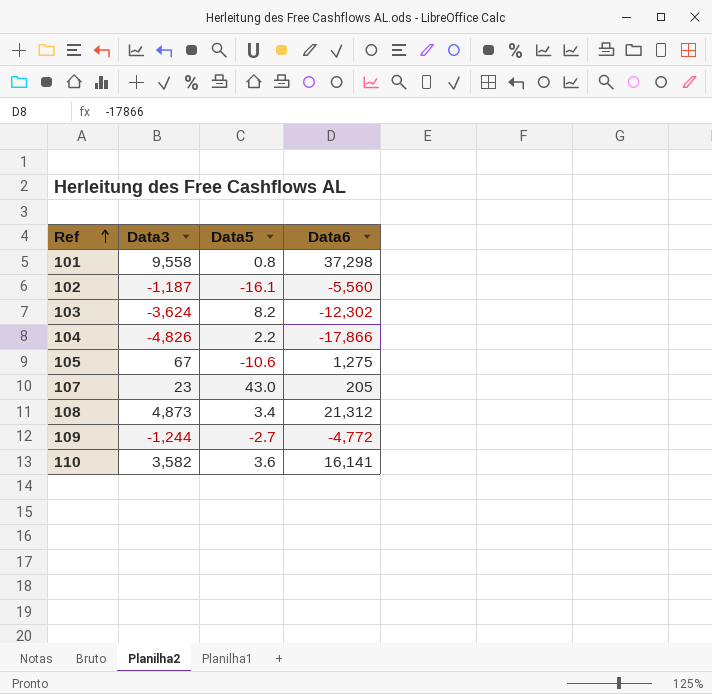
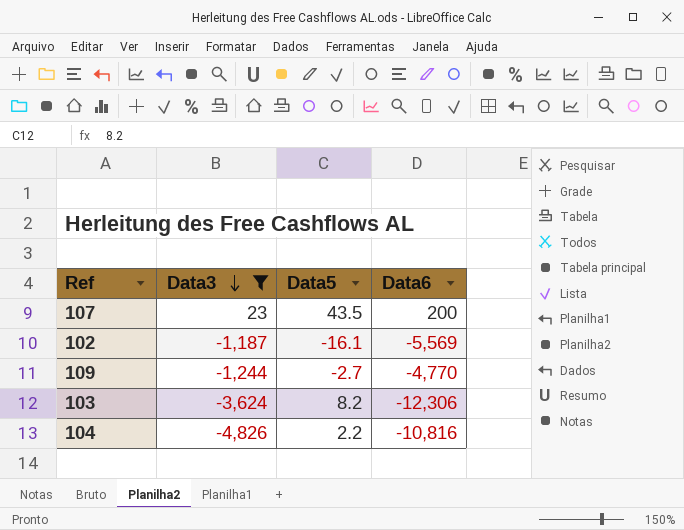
filter: none -> Data3 <= 23
row order: Ref ascending -> Data3 descending
107 | Data5: 43.0 -> 43.5
107 | Data6: 205 -> 200
102 | Data6: -5,560 -> -5,569
109 | Data6: -4,772 -> -4,770
103 | Data6: -12,302 -> -12,306
104 | Data6: -17,866 -> -10,816

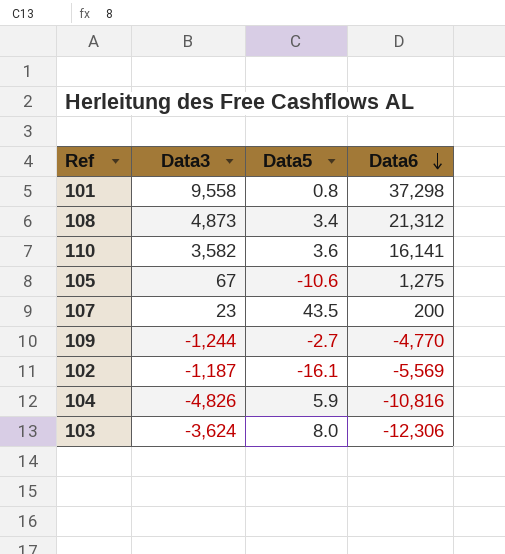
filter: Data3 <= 23 -> none
row order: Data3 descending -> Data6 descending
104 | Data5: 2.2 -> 5.9
103 | Data5: 8.2 -> 8.0

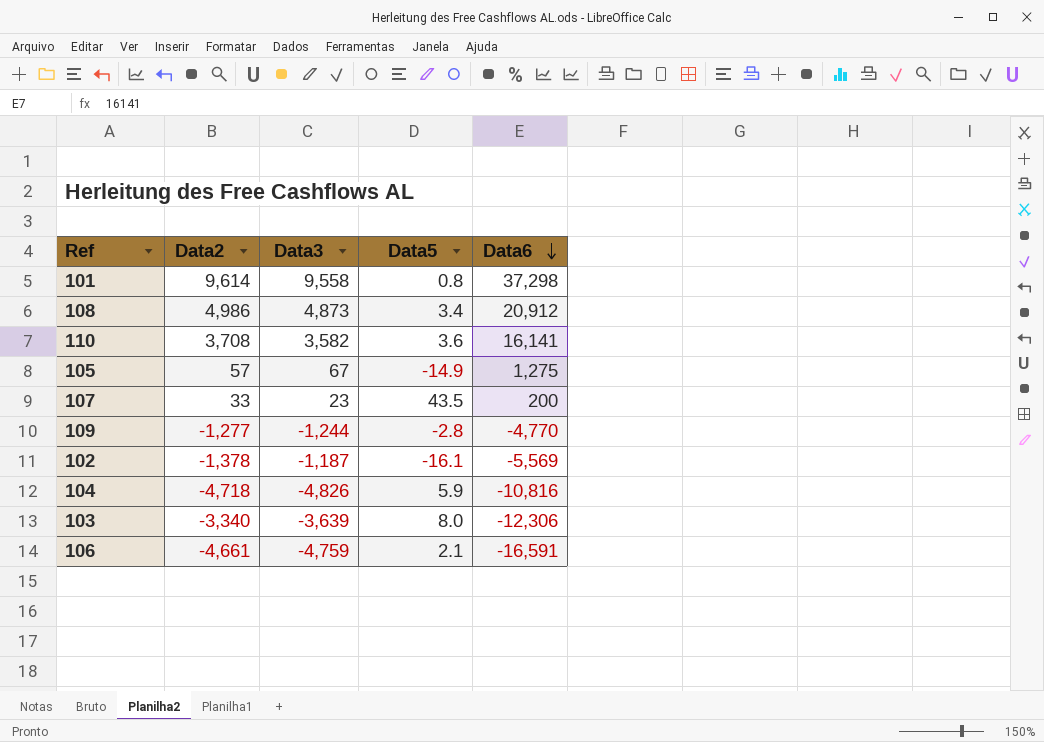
column Data2 | position: none -> 2
108 | Data6: 21,312 -> 20,912
105 | Data5: -10.6 -> -14.9
109 | Data5: -2.7 -> -2.8
103 | Data3: -3,624 -> -3,639
row 106: none -> -4,661 | -4,759 | 2.1 | -16,591

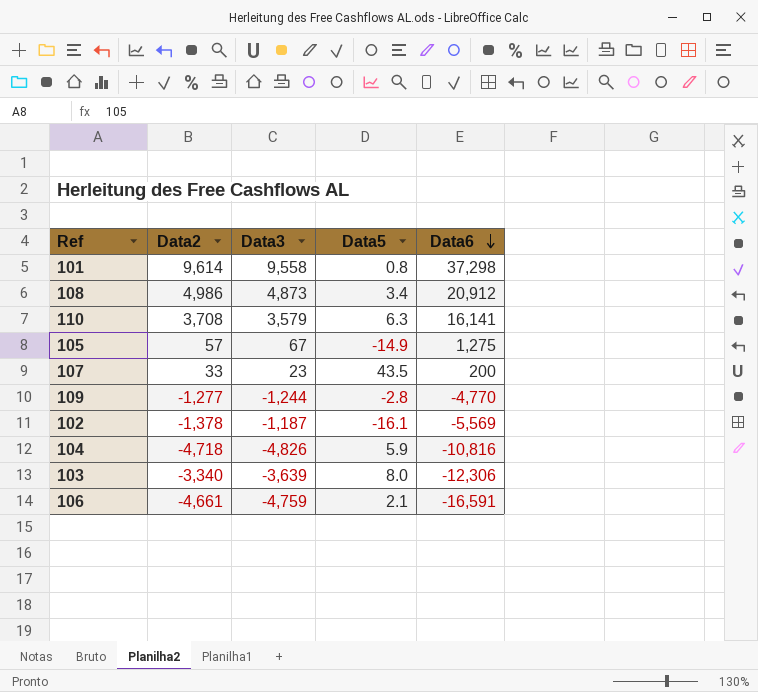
110 | Data3: 3,582 -> 3,579
110 | Data5: 3.6 -> 6.3

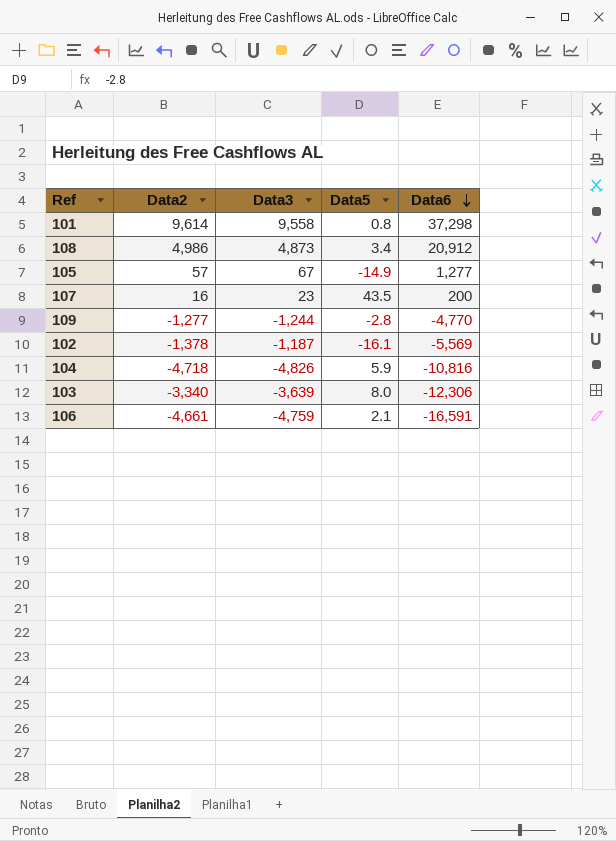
row 110: 3,708 | 3,579 | 6.3 | 16,141 -> none
105 | Data6: 1,275 -> 1,277
107 | Data2: 33 -> 16

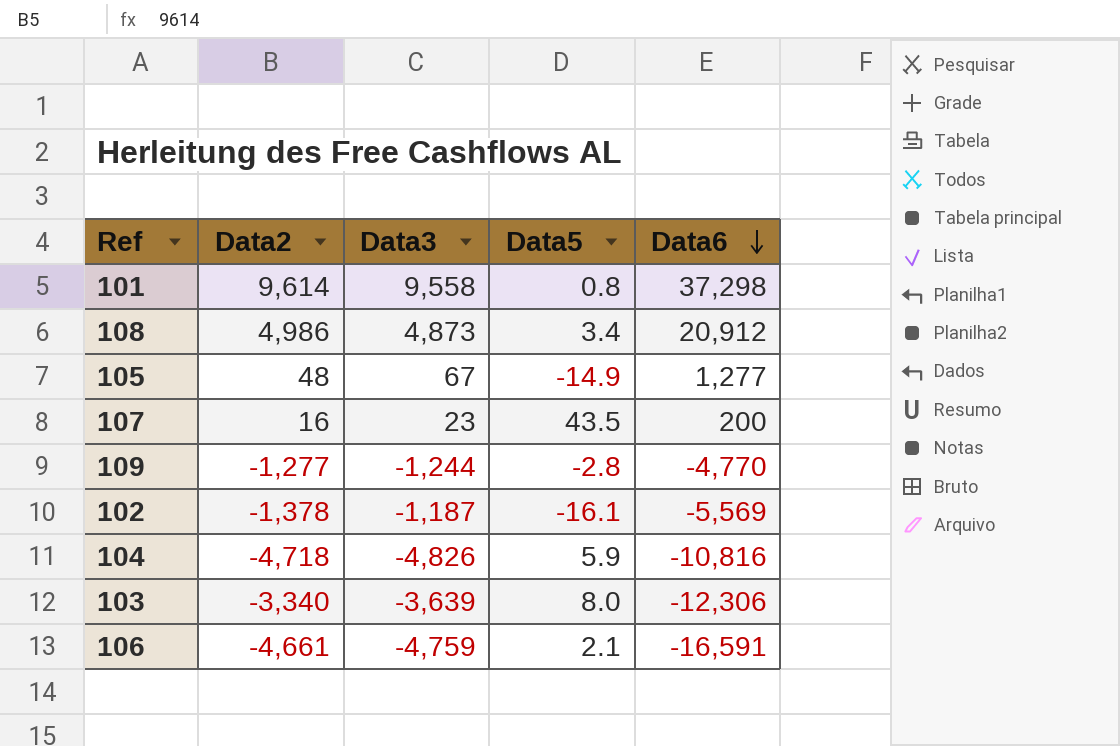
105 | Data2: 57 -> 48

